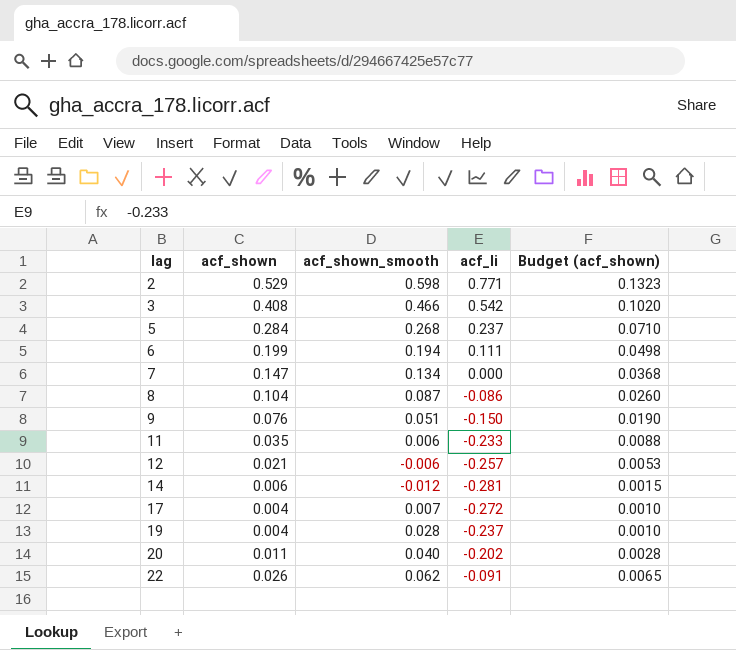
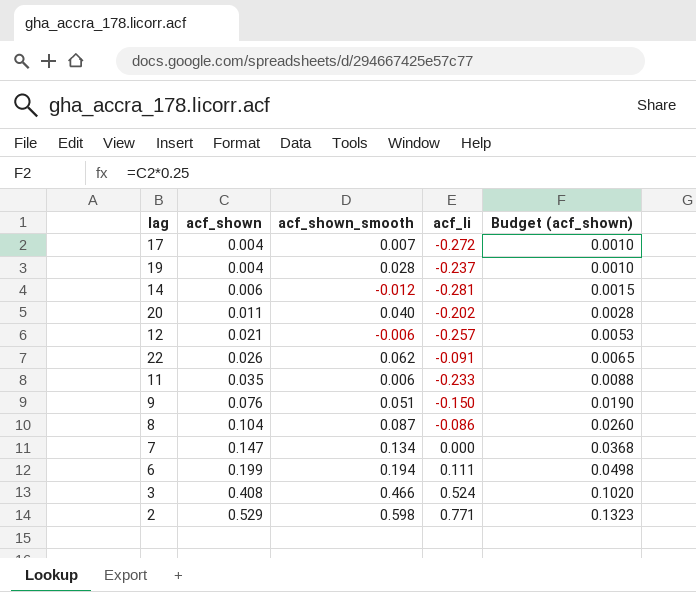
row order: lag ascending -> acf_shown ascending
row 5: 0.284 | 0.268 | 0.237 | 0.0710 -> none
3 | acf_li: 0.542 -> 0.524

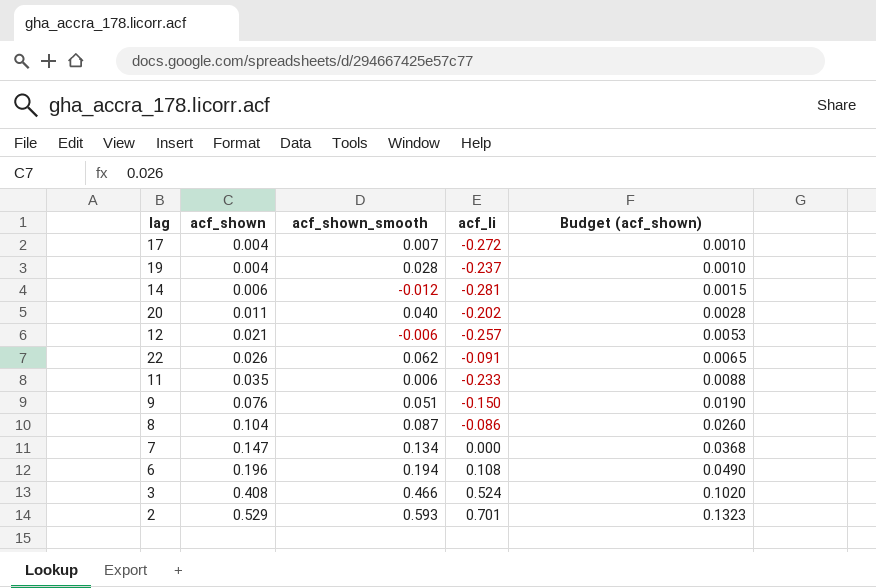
6 | acf_shown: 0.199 -> 0.196
6 | acf_li: 0.111 -> 0.108
6 | Budget (acf_shown): 0.0498 -> 0.0490
2 | acf_shown_smooth: 0.598 -> 0.593
2 | acf_li: 0.771 -> 0.701

